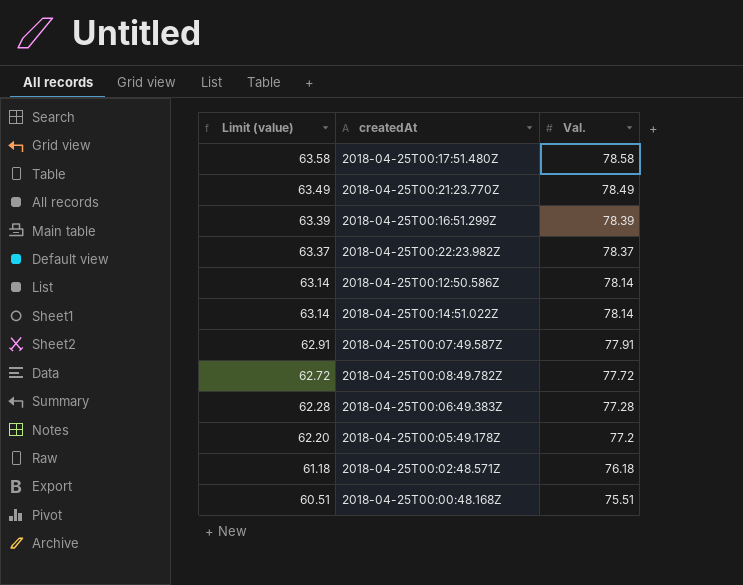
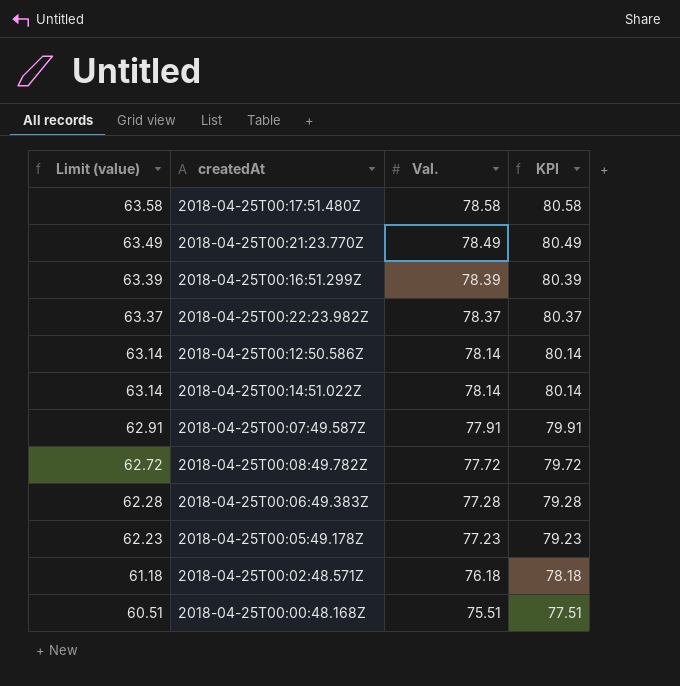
column KPI | formula: none -> [Val.] + 2
2018-04-25T00:05:49.178Z | Limit (value): 62.20 -> 62.23
2018-04-25T00:05:49.178Z | Val.: 77.2 -> 77.23

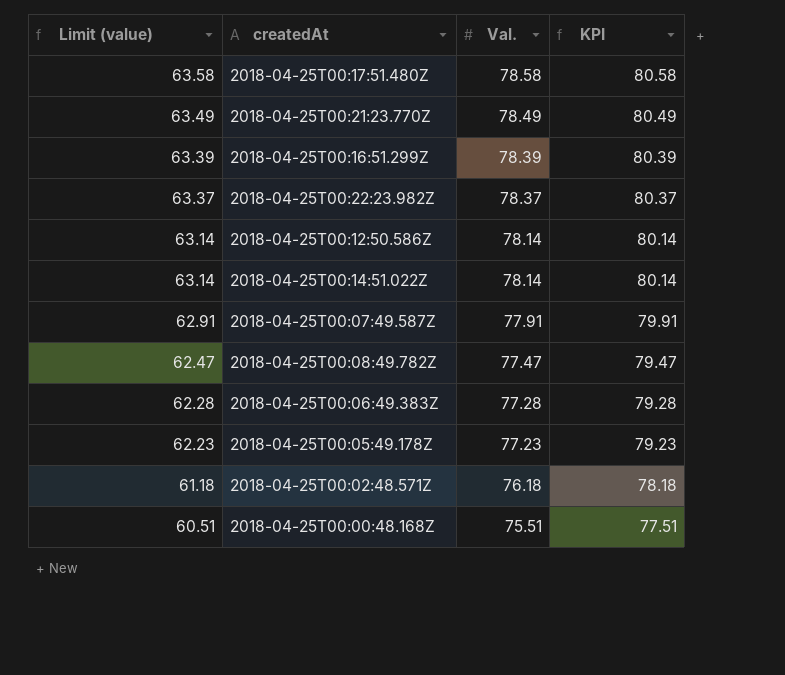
2018-04-25T00:08:49.782Z | Limit (value): 62.72 -> 62.47
2018-04-25T00:08:49.782Z | Val.: 77.72 -> 77.47
2018-04-25T00:08:49.782Z | KPI: 79.72 -> 79.47

